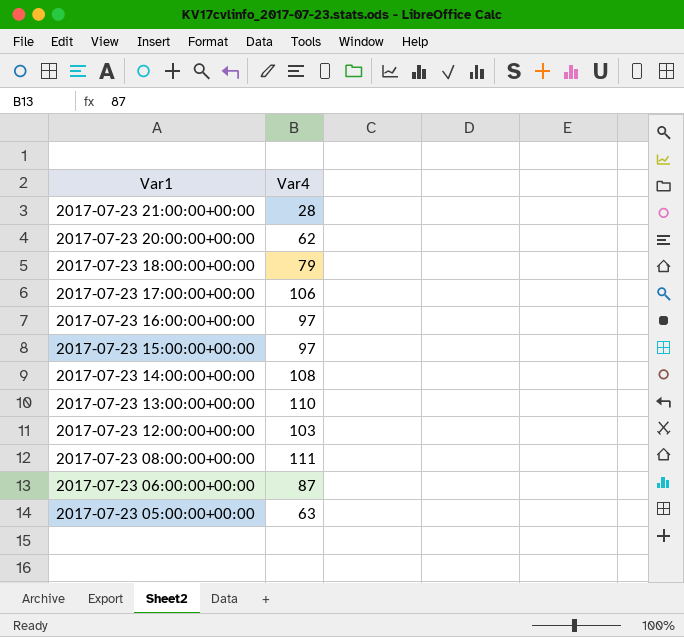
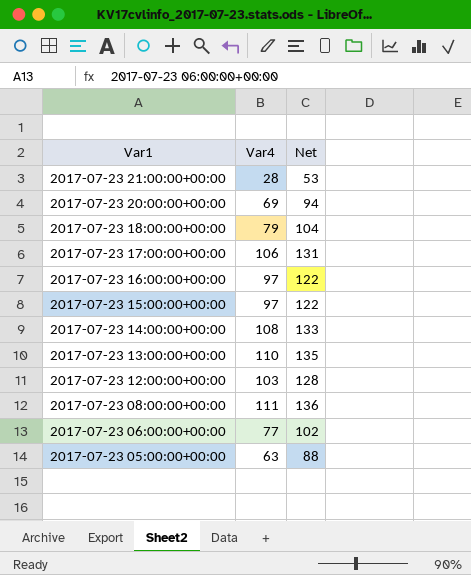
column Net | formula: none -> [Var4] + 25
2017-07-23 20:00:00+00:00 | Var4: 62 -> 69
2017-07-23 06:00:00+00:00 | Var4: 87 -> 77

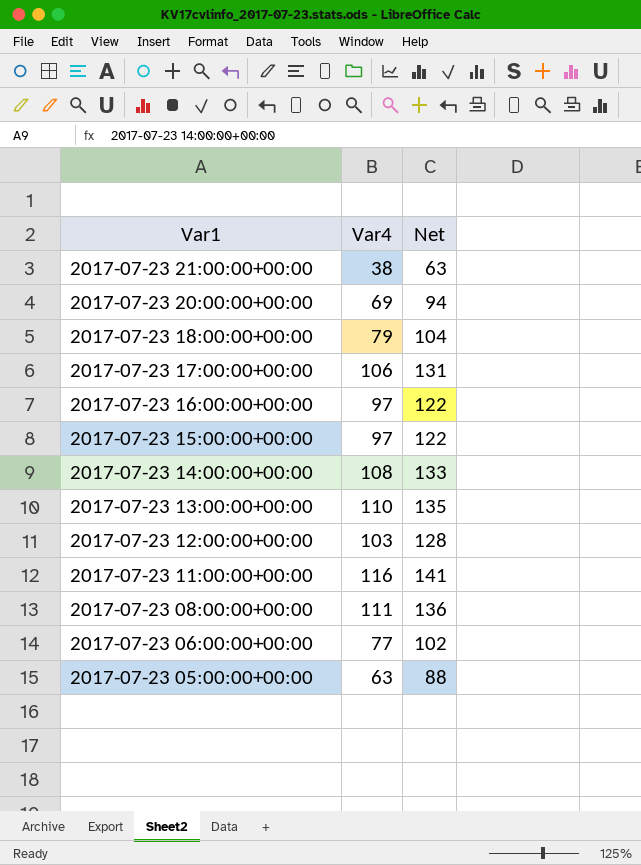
2017-07-23 21:00:00+00:00 | Var4: 28 -> 38
2017-07-23 21:00:00+00:00 | Net: 53 -> 63
row 2017-07-23 11:00:00+00:00: none -> 116 | 141

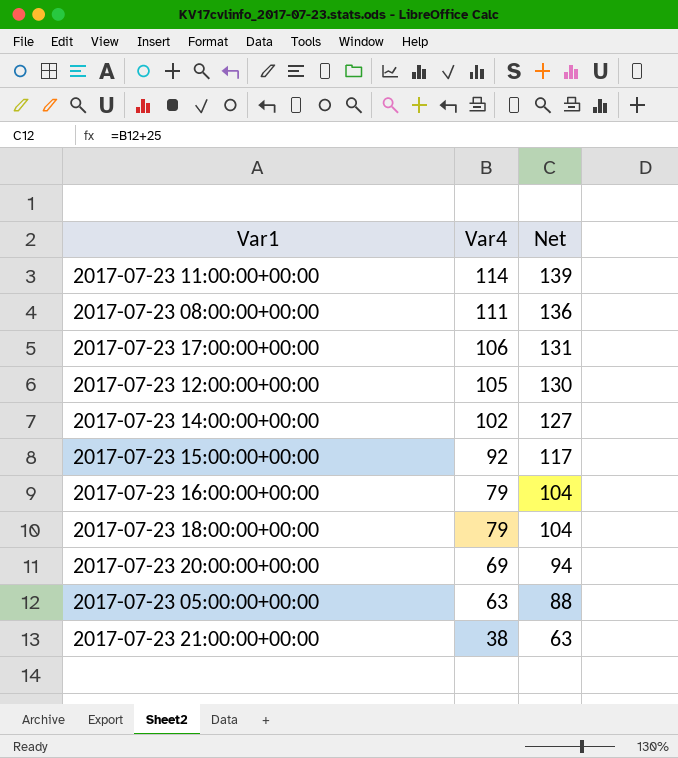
row order: Var1 descending -> Var4 descending
row 2017-07-23 13:00:00+00:00: 110 | 135 -> none
row 2017-07-23 06:00:00+00:00: 77 | 102 -> none
2017-07-23 11:00:00+00:00 | Var4: 116 -> 114
2017-07-23 11:00:00+00:00 | Net: 141 -> 139
2017-07-23 12:00:00+00:00 | Var4: 103 -> 105
2017-07-23 12:00:00+00:00 | Net: 128 -> 130
2017-07-23 14:00:00+00:00 | Var4: 108 -> 102
2017-07-23 14:00:00+00:00 | Net: 133 -> 127
2017-07-23 15:00:00+00:00 | Var4: 97 -> 92
2017-07-23 15:00:00+00:00 | Net: 122 -> 117
2017-07-23 16:00:00+00:00 | Var4: 97 -> 79
2017-07-23 16:00:00+00:00 | Net: 122 -> 104

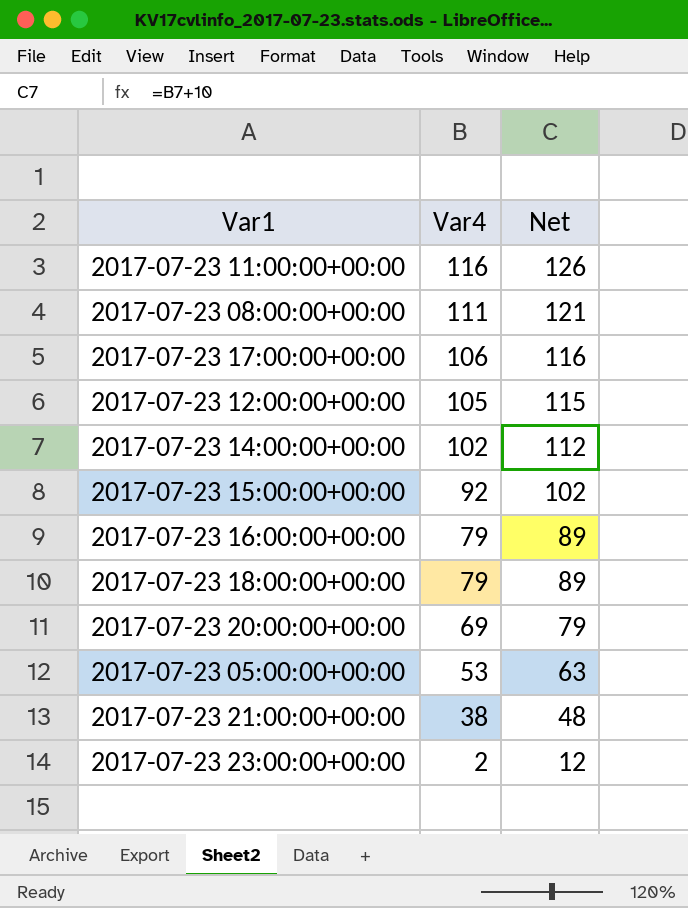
column Net | formula: [Var4] + 25 -> [Var4] + 10
2017-07-23 11:00:00+00:00 | Var4: 114 -> 116
2017-07-23 05:00:00+00:00 | Var4: 63 -> 53
row 2017-07-23 23:00:00+00:00: none -> 2 | 12

